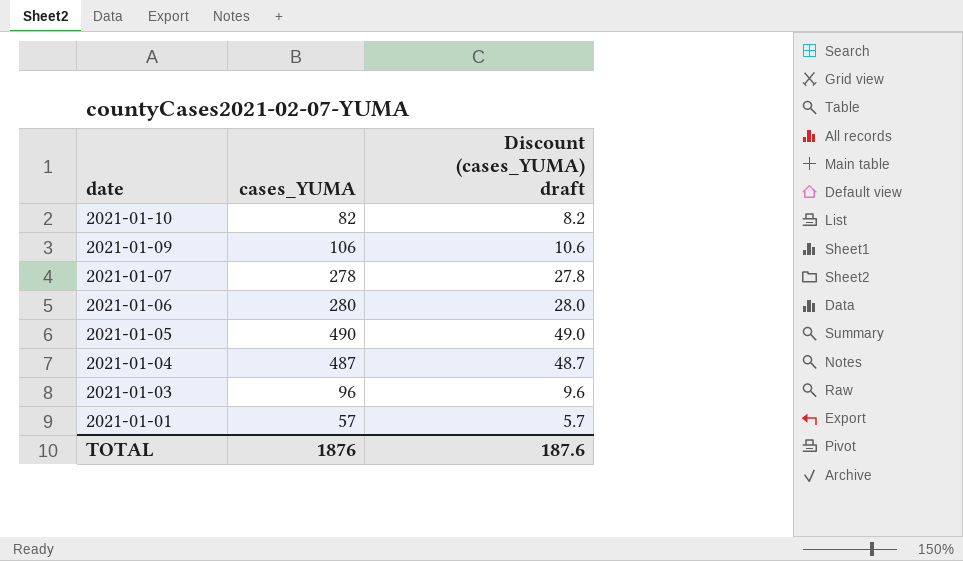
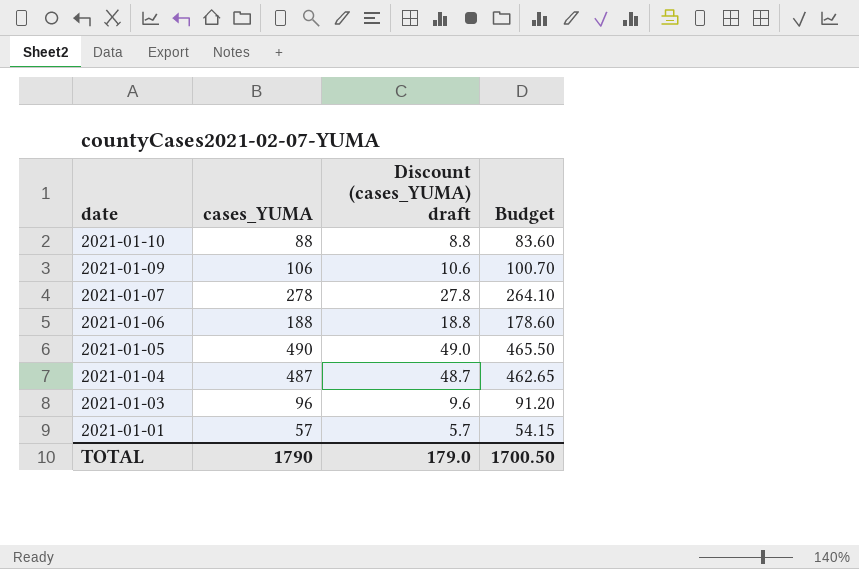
column Budget | formula: none -> [cases_YUMA] * 0.95
2021-01-10 | cases_YUMA: 82 -> 88
2021-01-10 | Discount (cases_YUMA) draft: 8.2 -> 8.8
2021-01-06 | cases_YUMA: 280 -> 188
2021-01-06 | Discount (cases_YUMA) draft: 28.0 -> 18.8
TOTAL | cases_YUMA: 1876 -> 1790
TOTAL | Discount (cases_YUMA) draft: 187.6 -> 179.0

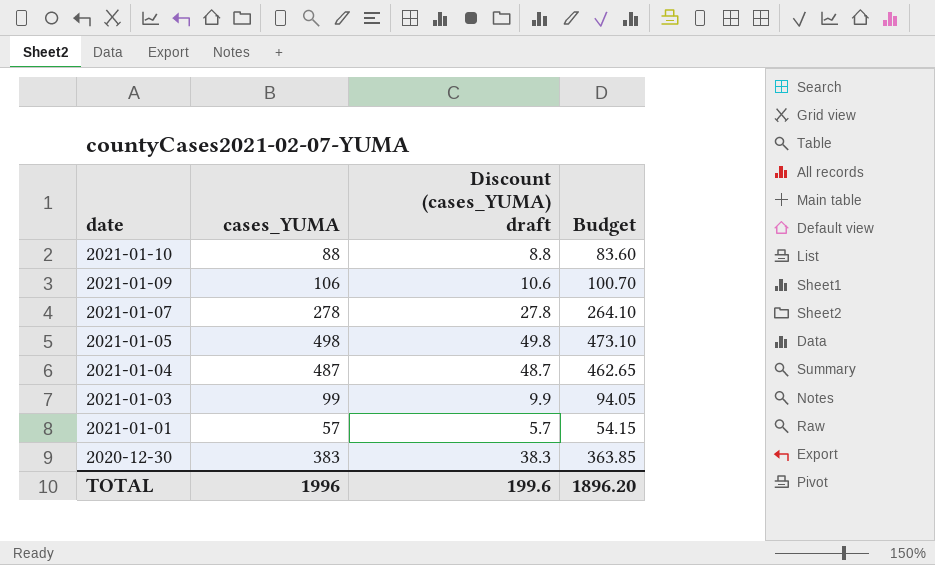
row 2021-01-06: 188 | 18.8 | 178.60 -> none
2021-01-05 | cases_YUMA: 490 -> 498
2021-01-05 | Discount (cases_YUMA) draft: 49.0 -> 49.8
2021-01-05 | Budget: 465.50 -> 473.10
2021-01-03 | cases_YUMA: 96 -> 99
2021-01-03 | Discount (cases_YUMA) draft: 9.6 -> 9.9
2021-01-03 | Budget: 91.20 -> 94.05
row 2020-12-30: none -> 383 | 38.3 | 363.85
TOTAL | cases_YUMA: 1790 -> 1996
TOTAL | Discount (cases_YUMA) draft: 179.0 -> 199.6
TOTAL | Budget: 1700.50 -> 1896.20

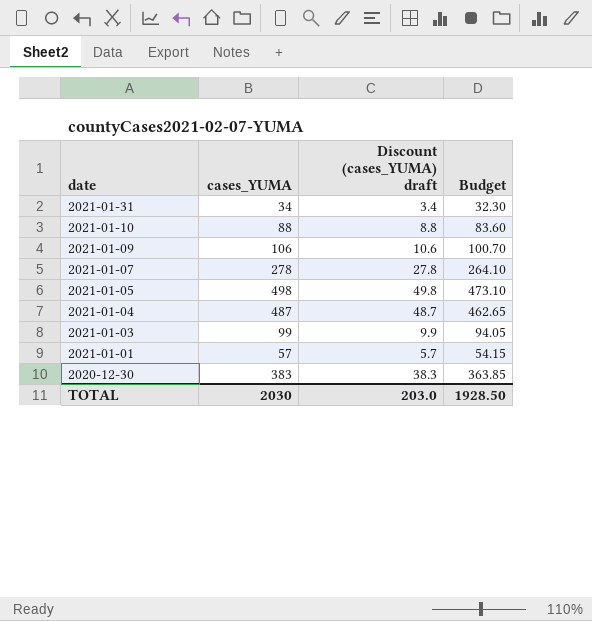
row 2021-01-31: none -> 34 | 3.4 | 32.30
TOTAL | cases_YUMA: 1996 -> 2030
TOTAL | Discount (cases_YUMA) draft: 199.6 -> 203.0
TOTAL | Budget: 1896.20 -> 1928.50

